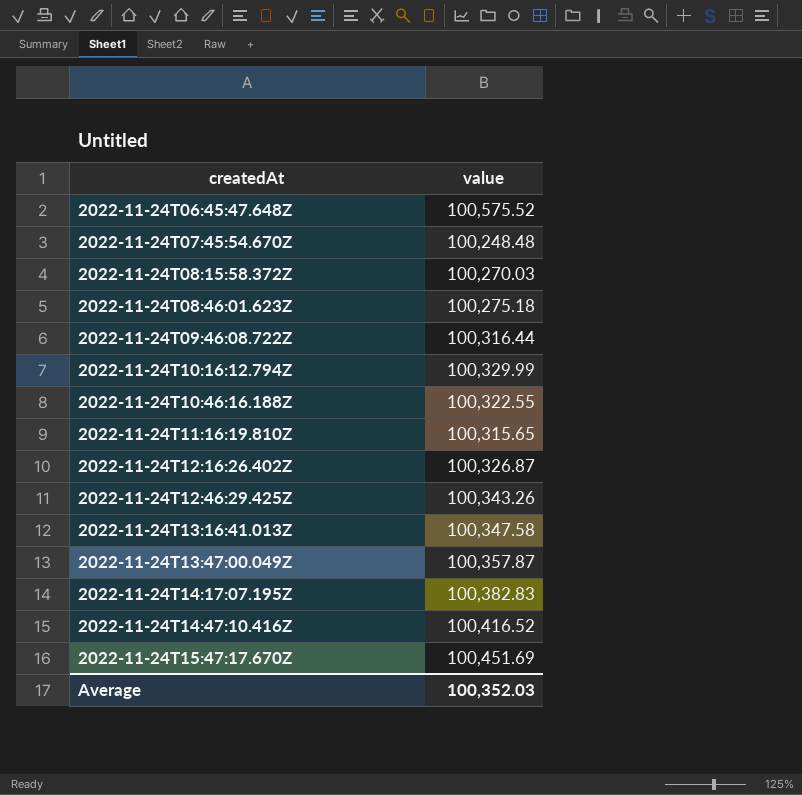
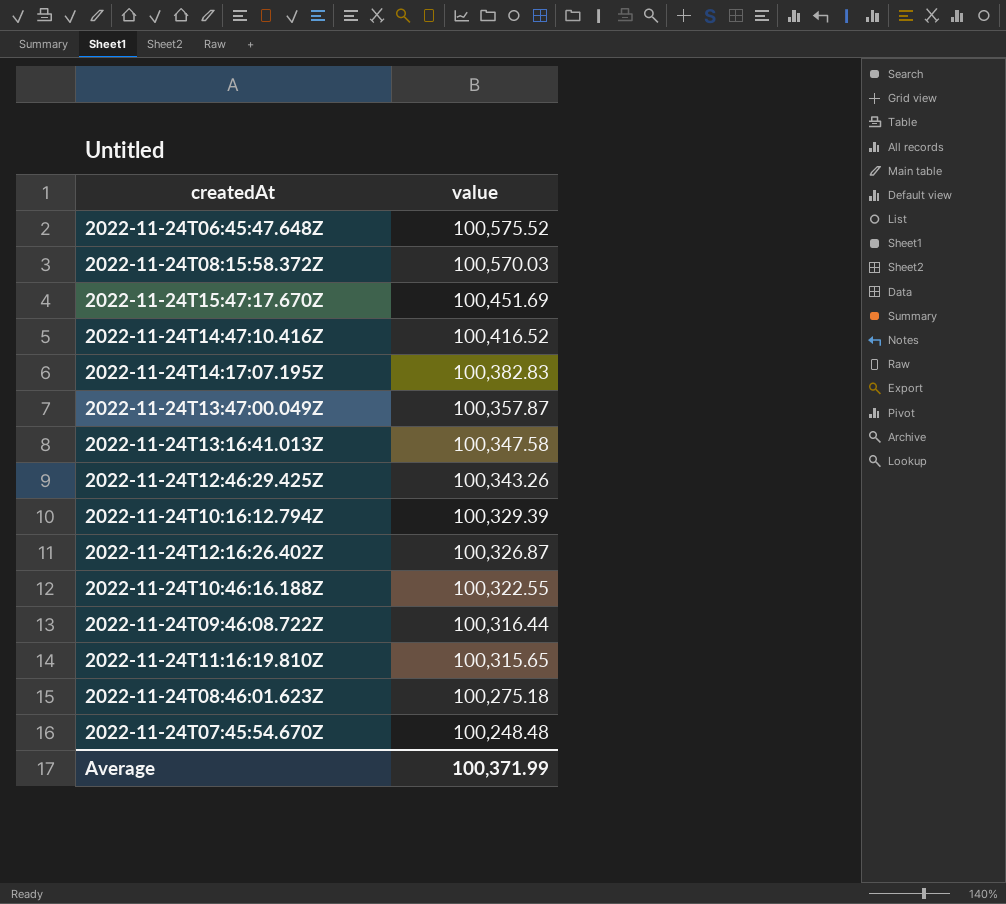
row order: createdAt ascending -> value descending
2022-11-24T08:15:58.372Z | value: 100,270.03 -> 100,570.03
2022-11-24T10:16:12.794Z | value: 100,329.99 -> 100,329.39
Average | value: 100,352.03 -> 100,371.99

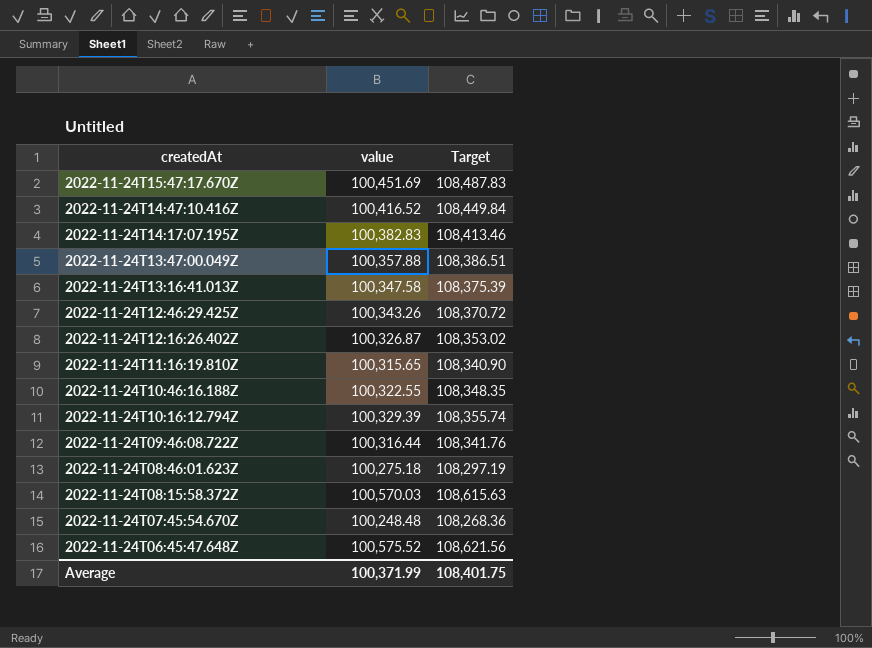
row order: value descending -> createdAt descending
column Target | formula: none -> [value] * 1.08
2022-11-24T13:47:00.049Z | value: 100,357.87 -> 100,357.88

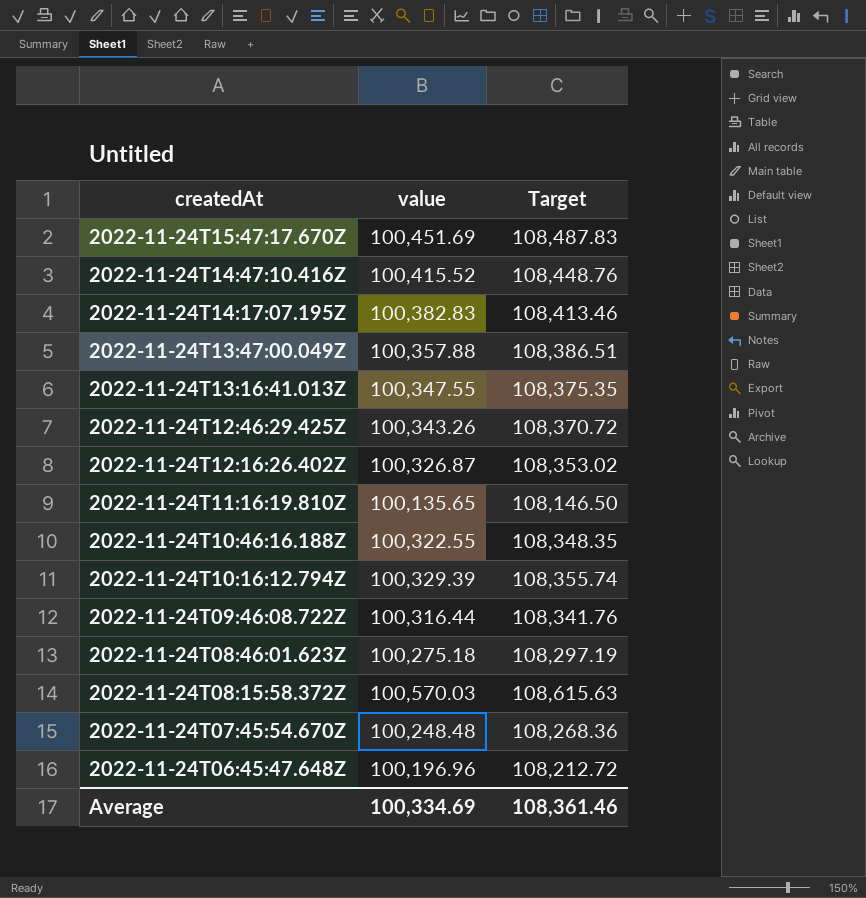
2022-11-24T14:47:10.416Z | value: 100,416.52 -> 100,415.52
2022-11-24T14:47:10.416Z | Target: 108,449.84 -> 108,448.76
2022-11-24T13:16:41.013Z | value: 100,347.58 -> 100,347.55
2022-11-24T13:16:41.013Z | Target: 108,375.39 -> 108,375.35
2022-11-24T11:16:19.810Z | value: 100,315.65 -> 100,135.65
2022-11-24T11:16:19.810Z | Target: 108,340.90 -> 108,146.50
2022-11-24T06:45:47.648Z | value: 100,575.52 -> 100,196.96
2022-11-24T06:45:47.648Z | Target: 108,621.56 -> 108,212.72
Average | value: 100,371.99 -> 100,334.69
Average | Target: 108,401.75 -> 108,361.46

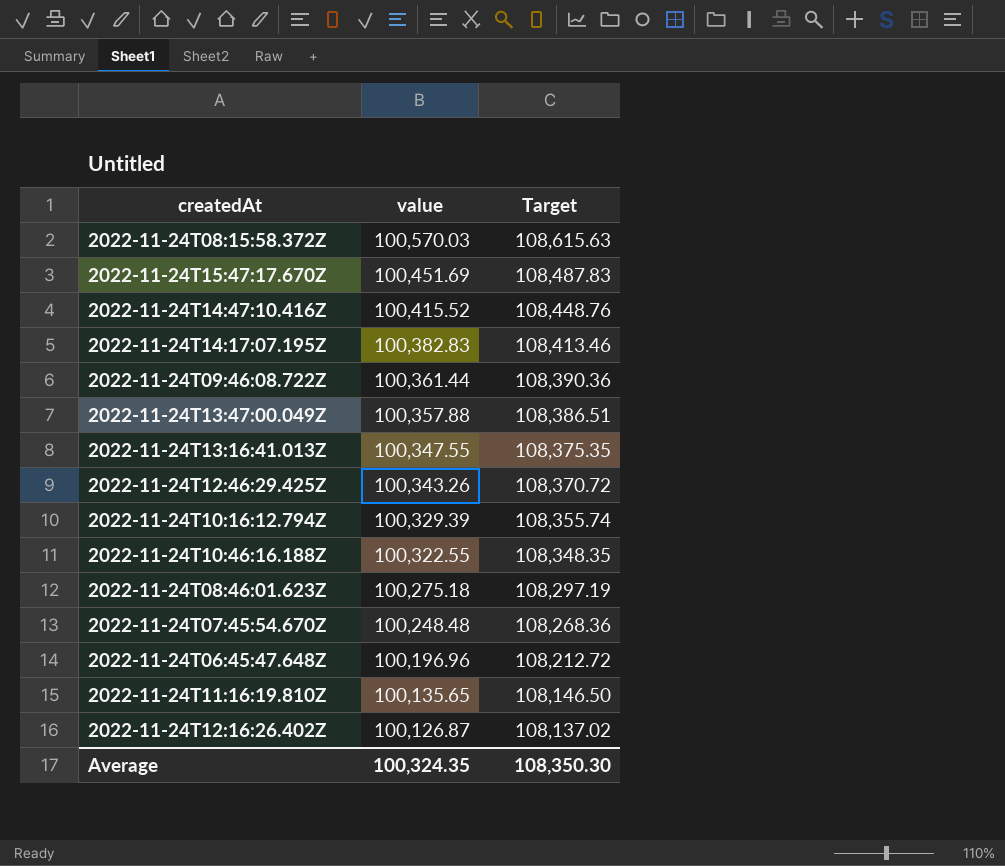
row order: createdAt descending -> value descending
2022-11-24T09:46:08.722Z | value: 100,316.44 -> 100,361.44
2022-11-24T09:46:08.722Z | Target: 108,341.76 -> 108,390.36
2022-11-24T12:16:26.402Z | value: 100,326.87 -> 100,126.87
2022-11-24T12:16:26.402Z | Target: 108,353.02 -> 108,137.02
Average | value: 100,334.69 -> 100,324.35
Average | Target: 108,361.46 -> 108,350.30

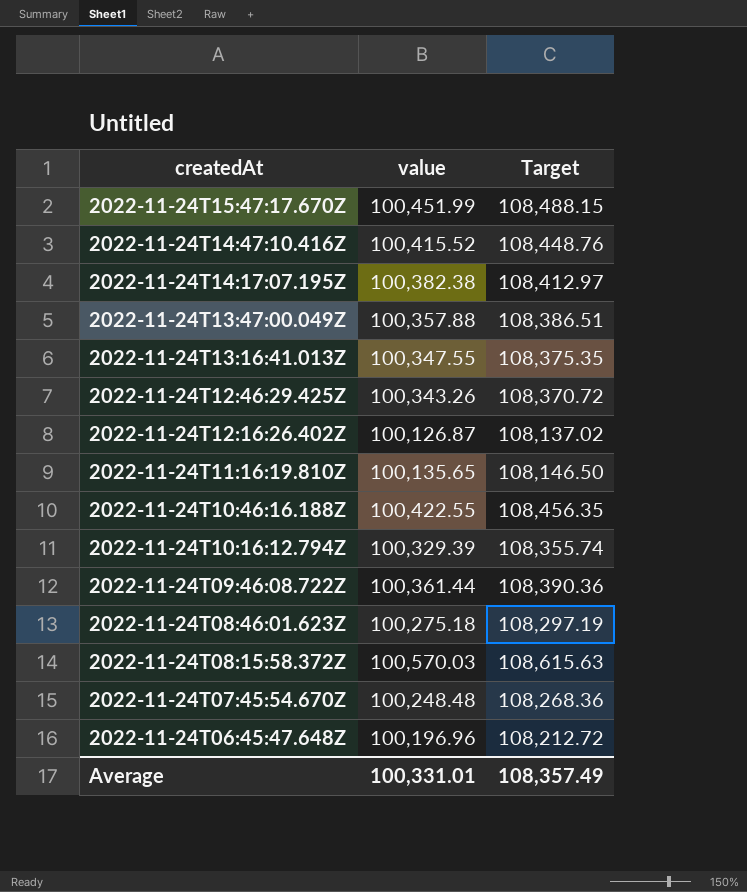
row order: value descending -> createdAt descending
2022-11-24T15:47:17.670Z | value: 100,451.69 -> 100,451.99
2022-11-24T15:47:17.670Z | Target: 108,487.83 -> 108,488.15
2022-11-24T14:17:07.195Z | value: 100,382.83 -> 100,382.38
2022-11-24T14:17:07.195Z | Target: 108,413.46 -> 108,412.97
2022-11-24T10:46:16.188Z | value: 100,322.55 -> 100,422.55
2022-11-24T10:46:16.188Z | Target: 108,348.35 -> 108,456.35
Average | value: 100,324.35 -> 100,331.01
Average | Target: 108,350.30 -> 108,357.49

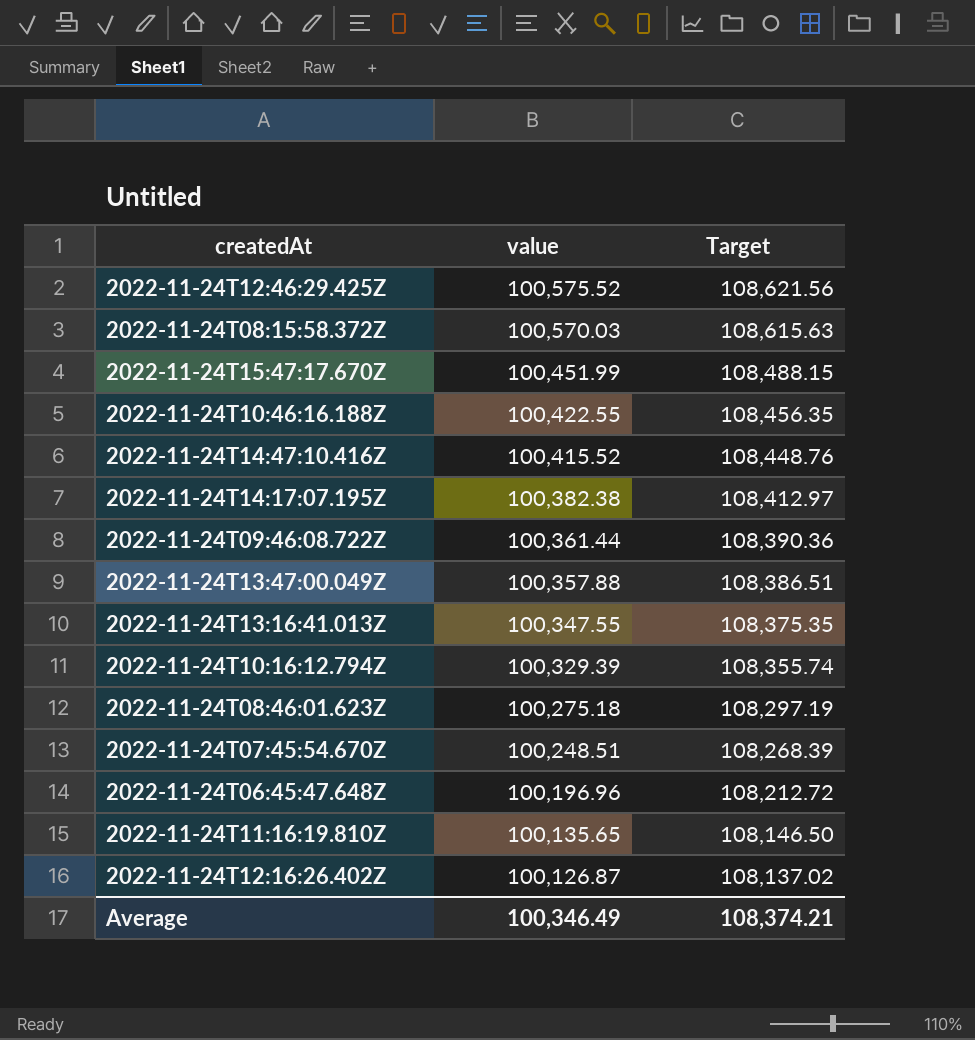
row order: createdAt descending -> value descending
2022-11-24T12:46:29.425Z | value: 100,343.26 -> 100,575.52
2022-11-24T12:46:29.425Z | Target: 108,370.72 -> 108,621.56
2022-11-24T07:45:54.670Z | value: 100,248.48 -> 100,248.51
2022-11-24T07:45:54.670Z | Target: 108,268.36 -> 108,268.39
Average | value: 100,331.01 -> 100,346.49
Average | Target: 108,357.49 -> 108,374.21

